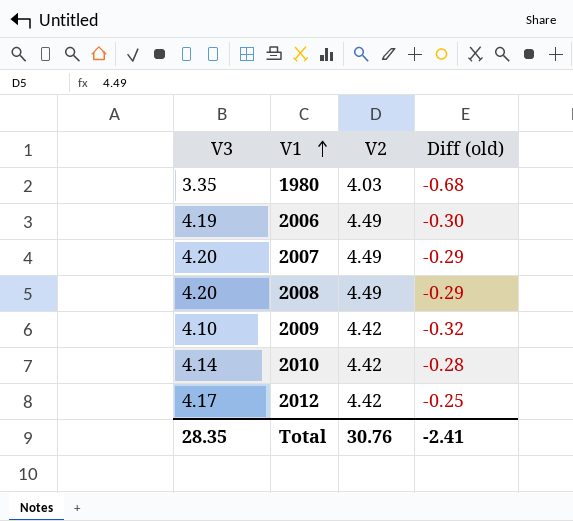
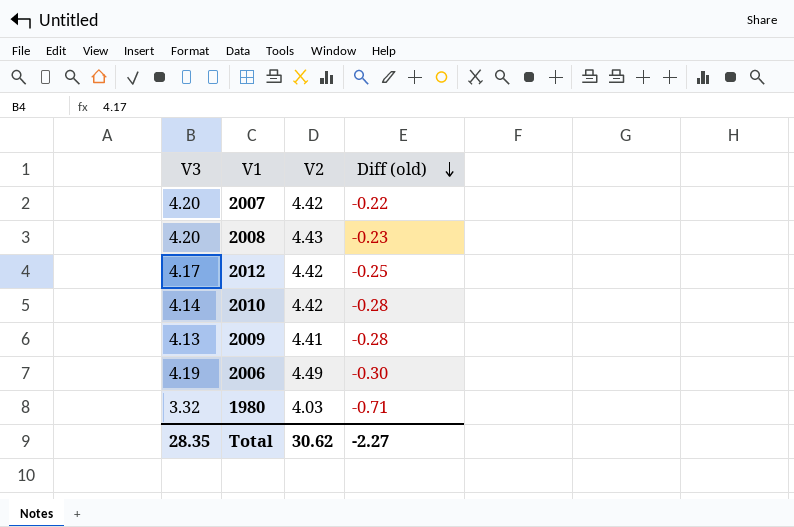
row order: V1 ascending -> Diff (old) descending
2007 | V2: 4.49 -> 4.42
2007 | Diff (old): -0.29 -> -0.22
2008 | V2: 4.49 -> 4.43
2008 | Diff (old): -0.29 -> -0.23
2009 | V3: 4.10 -> 4.13
2009 | V2: 4.42 -> 4.41
2009 | Diff (old): -0.32 -> -0.28
1980 | V3: 3.35 -> 3.32
1980 | Diff (old): -0.68 -> -0.71
Total | V2: 30.76 -> 30.62
Total | Diff (old): -2.41 -> -2.27

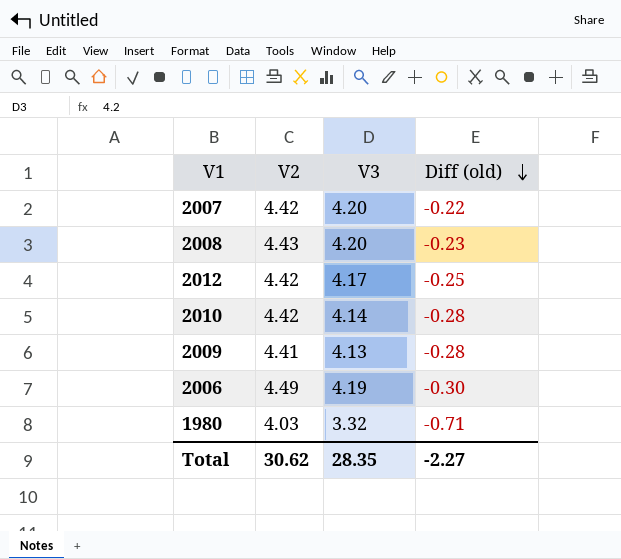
column V3 | position: 1 -> 3

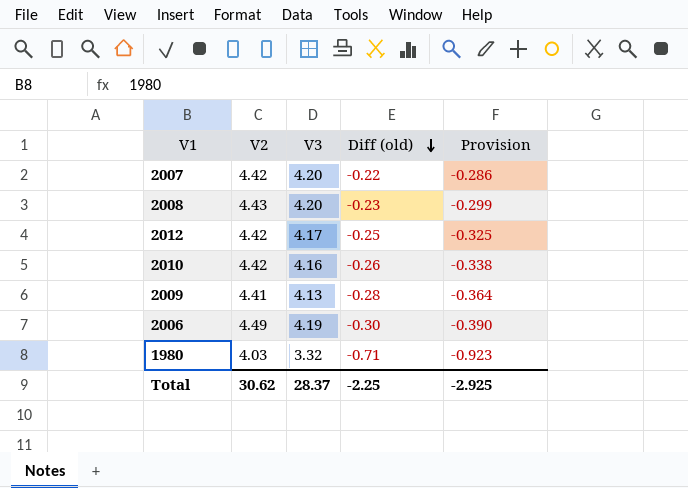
column Provision | formula: none -> [Diff (old)] * 1.3
2010 | V3: 4.14 -> 4.16
2010 | Diff (old): -0.28 -> -0.26
Total | V3: 28.35 -> 28.37
Total | Diff (old): -2.27 -> -2.25

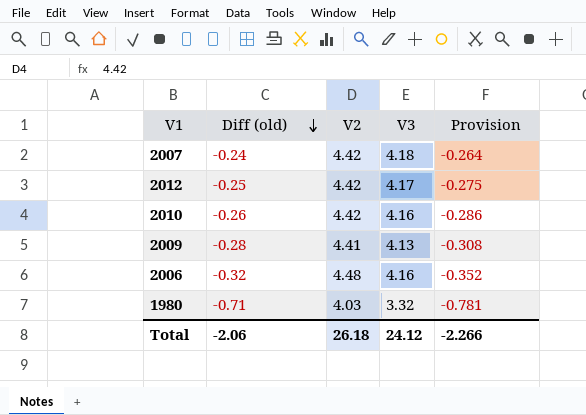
column Diff (old) | position: 4 -> 2
column Provision | formula: [Diff (old)] * 1.3 -> [Diff (old)] * 1.1
row 2008: 4.43 | 4.20 | -0.23 | -0.299 -> none
2007 | Diff (old): -0.22 -> -0.24
2007 | V3: 4.20 -> 4.18
2006 | Diff (old): -0.30 -> -0.32
2006 | V2: 4.49 -> 4.48
2006 | V3: 4.19 -> 4.16
Total | Diff (old): -2.25 -> -2.06
Total | V2: 30.62 -> 26.18
Total | V3: 28.37 -> 24.12
Total | Provision: -2.925 -> -2.266

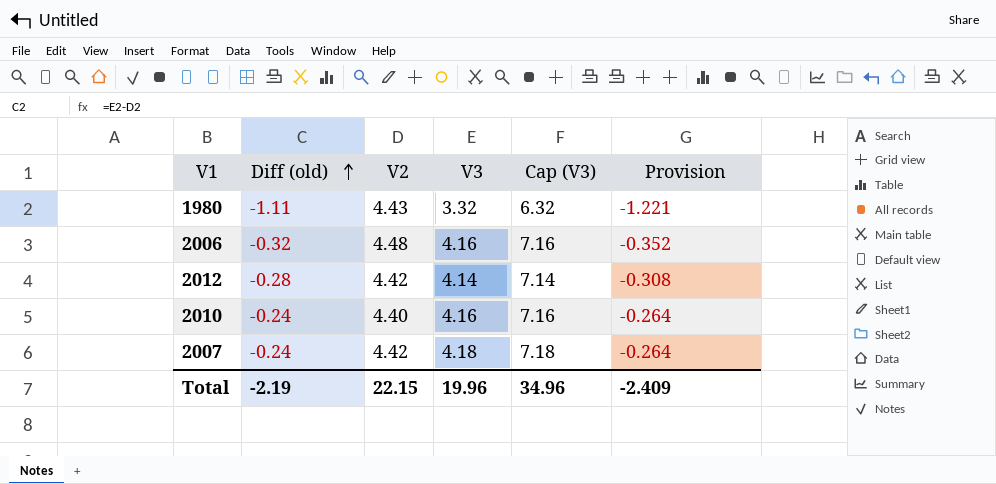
row order: Diff (old) descending -> Diff (old) ascending
column Cap (V3) | formula: none -> [V3] + 3
row 2009: -0.28 | 4.41 | 4.13 | -0.308 -> none
1980 | Diff (old): -0.71 -> -1.11
1980 | V2: 4.03 -> 4.43
1980 | Provision: -0.781 -> -1.221
2012 | Diff (old): -0.25 -> -0.28
2012 | V3: 4.17 -> 4.14
2012 | Provision: -0.275 -> -0.308
2010 | Diff (old): -0.26 -> -0.24
2010 | V2: 4.42 -> 4.40
2010 | Provision: -0.286 -> -0.264
Total | Diff (old): -2.06 -> -2.19
Total | V2: 26.18 -> 22.15
Total | V3: 24.12 -> 19.96
Total | Provision: -2.266 -> -2.409

